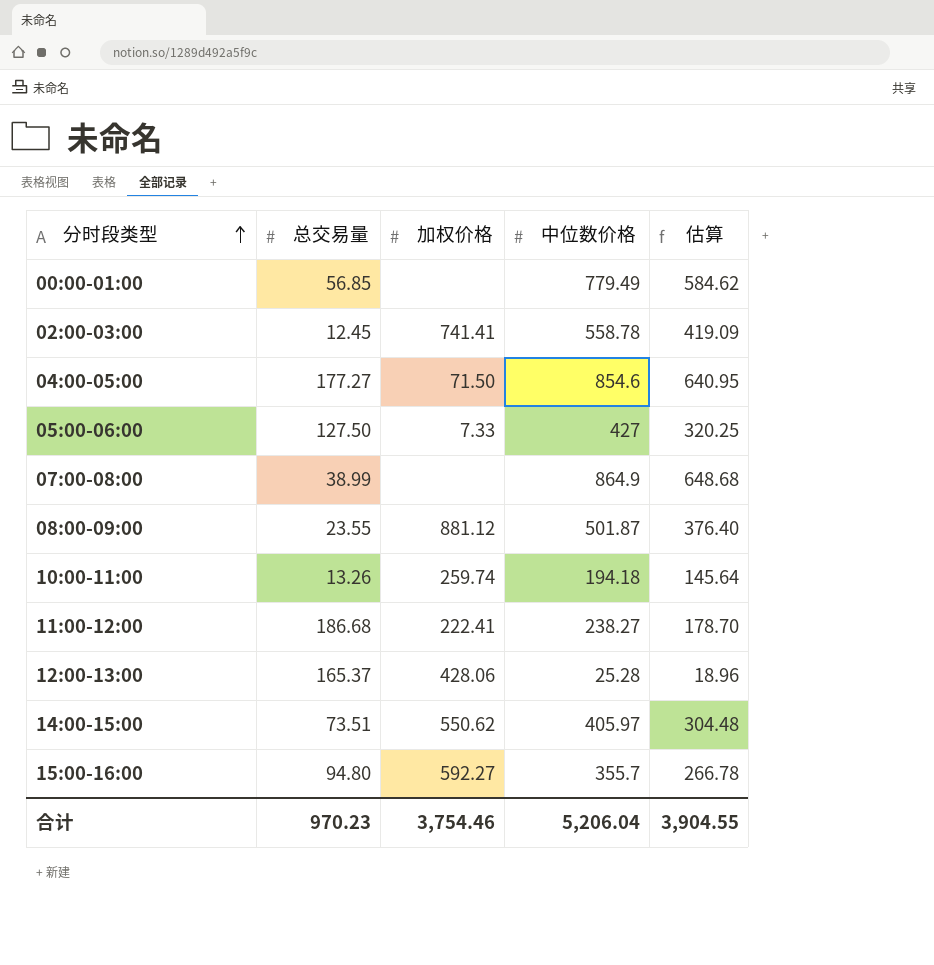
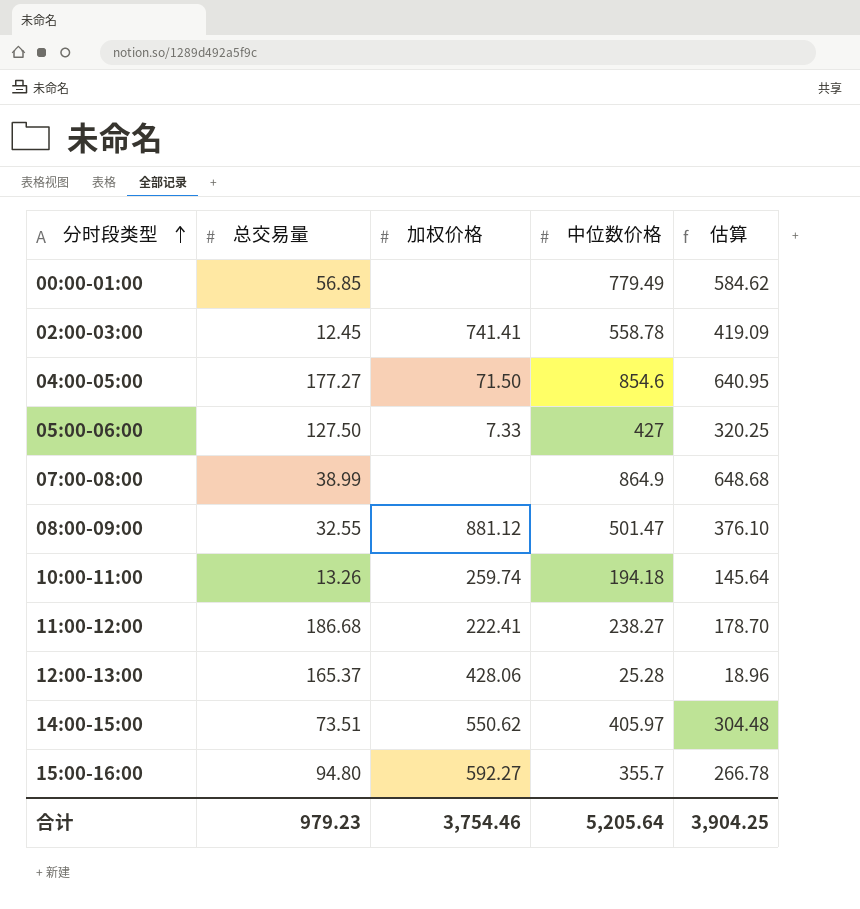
08:00-09:00 | 总交易量: 23.55 -> 32.55
08:00-09:00 | 中位数价格: 501.87 -> 501.47
08:00-09:00 | 估算: 376.40 -> 376.10
合计 | 总交易量: 970.23 -> 979.23
合计 | 中位数价格: 5,206.04 -> 5,205.64
合计 | 估算: 3,904.55 -> 3,904.25

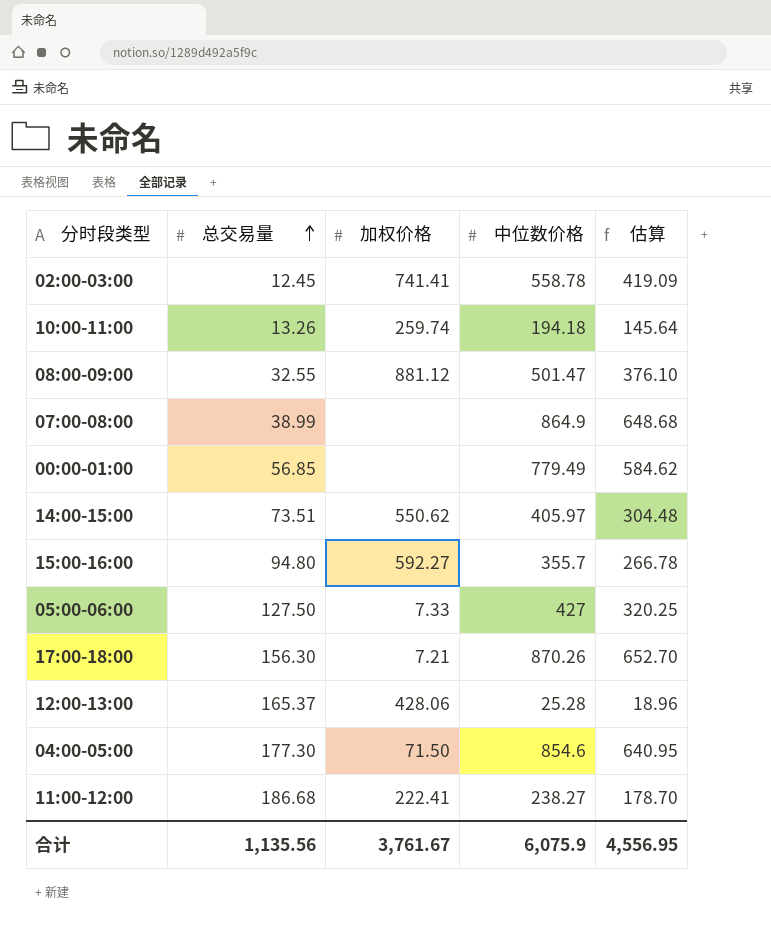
row order: 分时段类型 ascending -> 总交易量 ascending
row 17:00-18:00: none -> 156.30 | 7.21 | 870.26 | 652.70
04:00-05:00 | 总交易量: 177.27 -> 177.30
合计 | 总交易量: 979.23 -> 1,135.56
合计 | 加权价格: 3,754.46 -> 3,761.67
合计 | 中位数价格: 5,205.64 -> 6,075.9
合计 | 估算: 3,904.25 -> 4,556.95

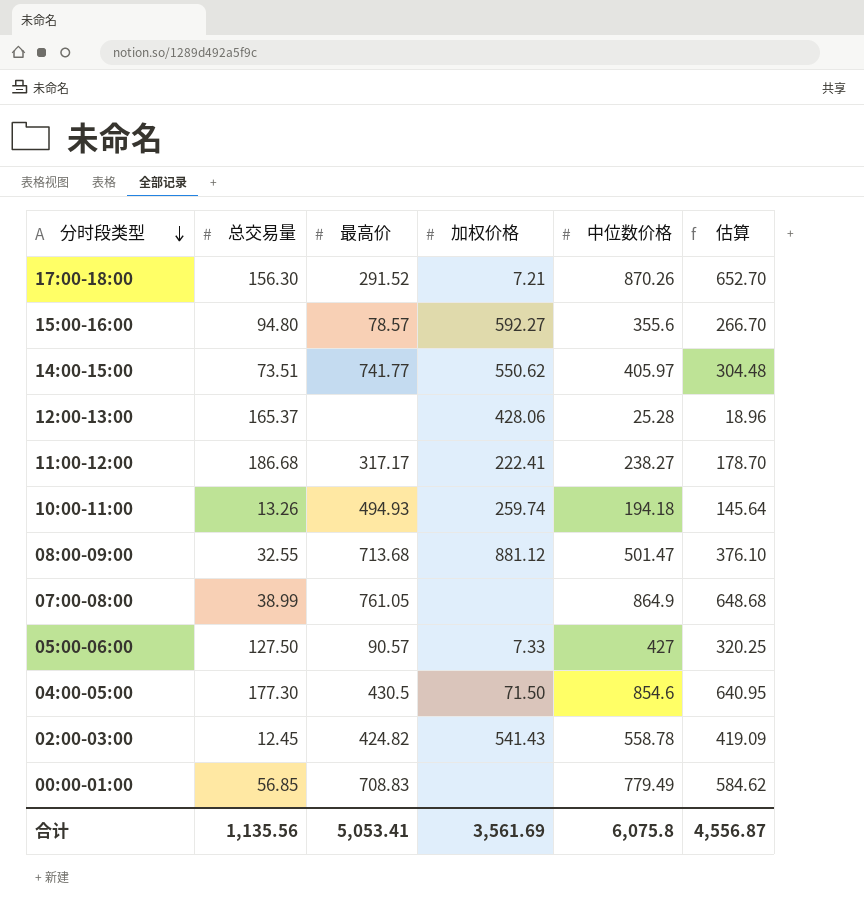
row order: 总交易量 ascending -> 分时段类型 descending
column 最高价 | position: none -> 3
15:00-16:00 | 中位数价格: 355.7 -> 355.6
15:00-16:00 | 估算: 266.78 -> 266.70
02:00-03:00 | 加权价格: 741.41 -> 541.43
合计 | 加权价格: 3,761.67 -> 3,561.69
合计 | 中位数价格: 6,075.9 -> 6,075.8
合计 | 估算: 4,556.95 -> 4,556.87

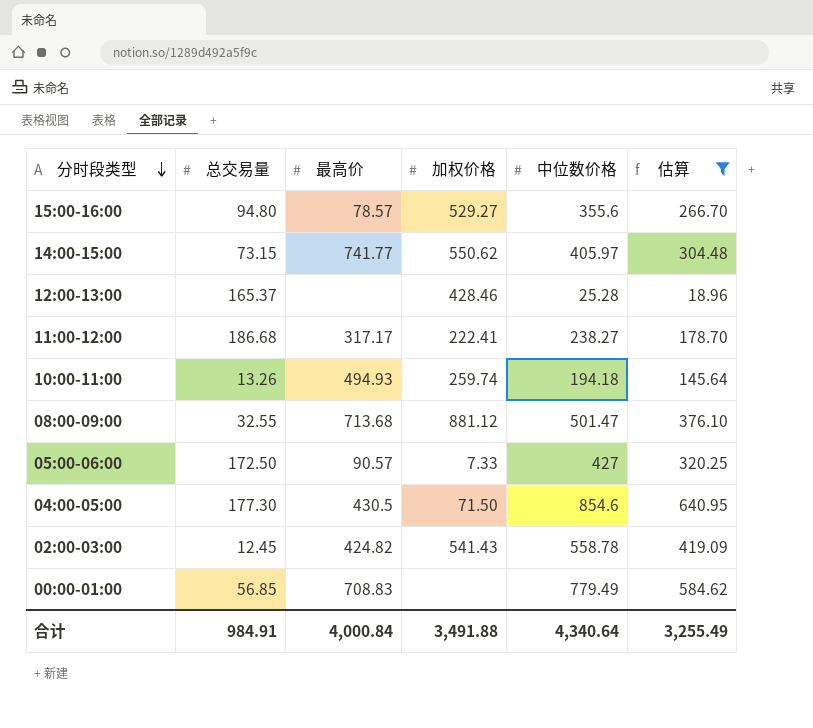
filter: none -> 估算 <= 640.95
15:00-16:00 | 加权价格: 592.27 -> 529.27
14:00-15:00 | 总交易量: 73.51 -> 73.15
12:00-13:00 | 加权价格: 428.06 -> 428.46
05:00-06:00 | 总交易量: 127.50 -> 172.50
合计 | 总交易量: 1,135.56 -> 984.91
合计 | 最高价: 5,053.41 -> 4,000.84
合计 | 加权价格: 3,561.69 -> 3,491.88
合计 | 中位数价格: 6,075.8 -> 4,340.64
合计 | 估算: 4,556.87 -> 3,255.49

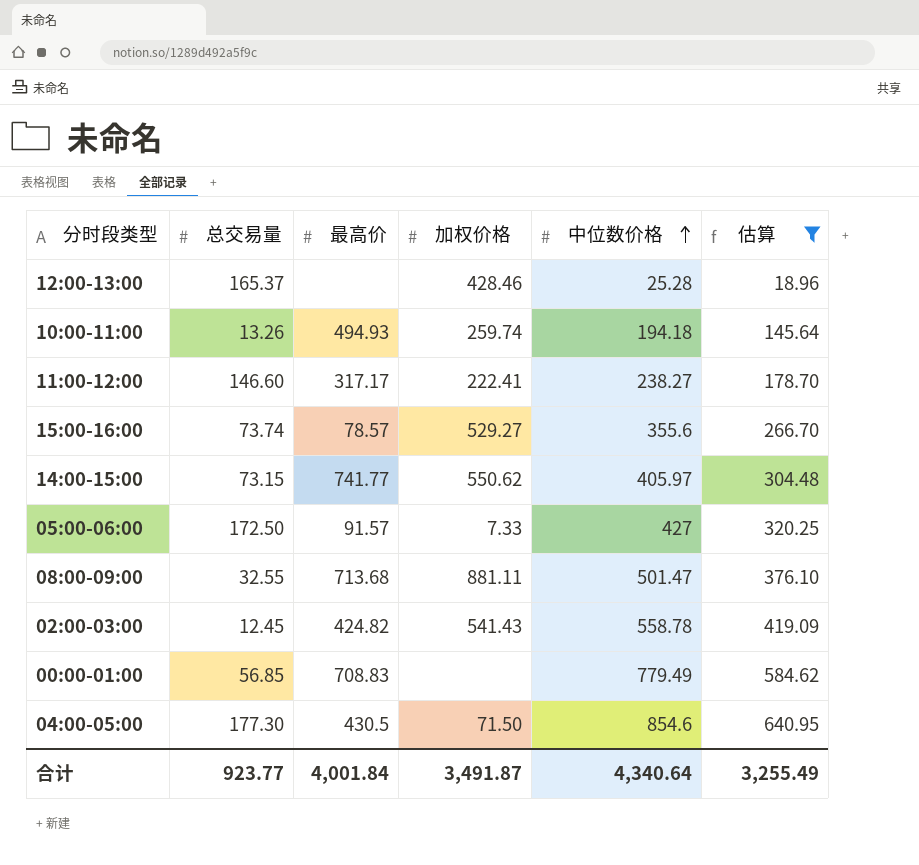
row order: 分时段类型 descending -> 中位数价格 ascending
11:00-12:00 | 总交易量: 186.68 -> 146.60
15:00-16:00 | 总交易量: 94.80 -> 73.74
05:00-06:00 | 最高价: 90.57 -> 91.57
08:00-09:00 | 加权价格: 881.12 -> 881.11
合计 | 总交易量: 984.91 -> 923.77
合计 | 最高价: 4,000.84 -> 4,001.84
合计 | 加权价格: 3,491.88 -> 3,491.87

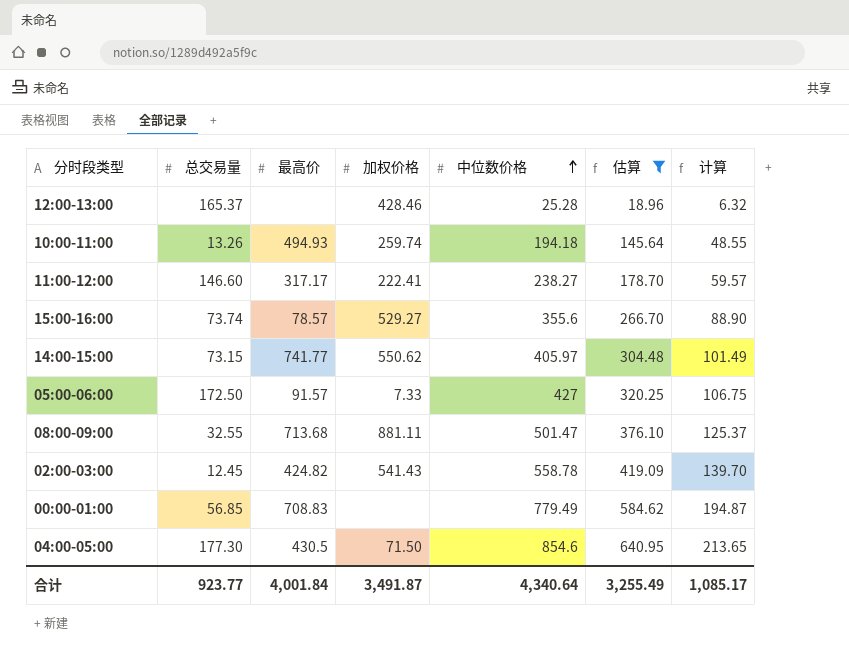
column 计算 | formula: none -> [中位数价格] * 0.25

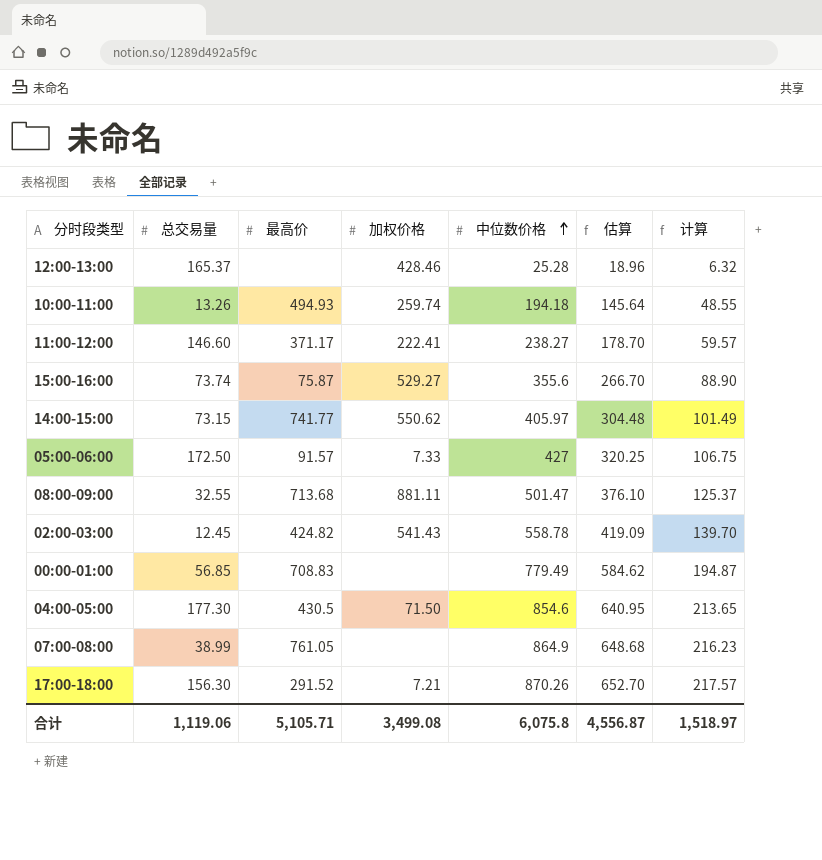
filter: 估算 <= 640.95 -> none
11:00-12:00 | 最高价: 317.17 -> 371.17
15:00-16:00 | 最高价: 78.57 -> 75.87
合计 | 总交易量: 923.77 -> 1,119.06
合计 | 最高价: 4,001.84 -> 5,105.71
合计 | 加权价格: 3,491.87 -> 3,499.08
合计 | 中位数价格: 4,340.64 -> 6,075.8
合计 | 估算: 3,255.49 -> 4,556.87
合计 | 计算: 1,085.17 -> 1,518.97

